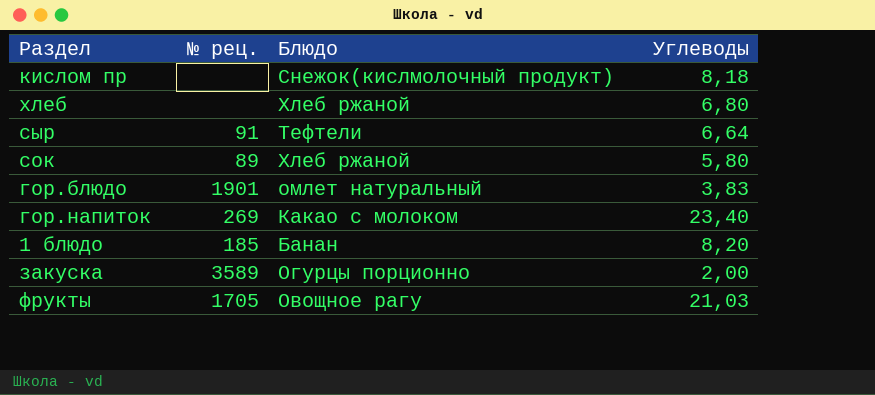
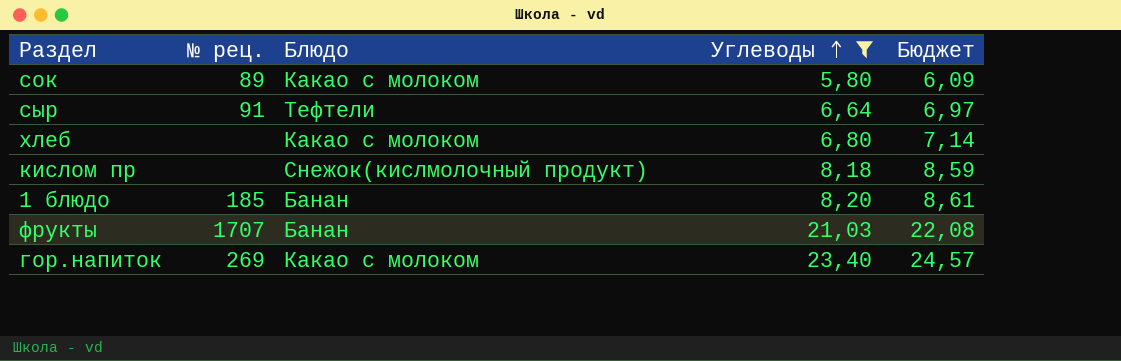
filter: none -> Углеводы >= 5,80
row order: none -> Углеводы ascending
column Бюджет | formula: none -> [Углеводы] * 1,05
сок | Блюдо: Хлеб ржаной -> Какао с молоком
хлеб | Блюдо: Хлеб ржаной -> Какао с молоком
фрукты | № рец.: 1705 -> 1707
фрукты | Блюдо: Овощное рагу -> Банан

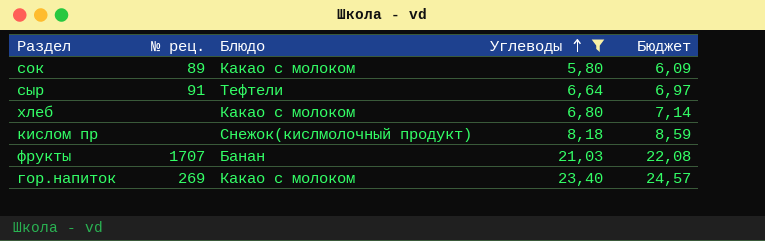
row 1 блюдо: 185 | Банан | 8,20 | 8,61 -> none

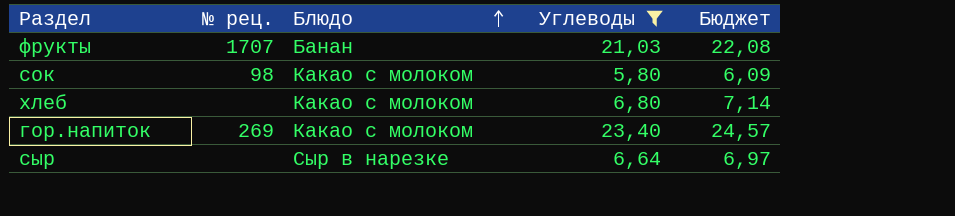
row order: Углеводы ascending -> Блюдо ascending
row кислом пр: none | Снежок(кислмолочный продукт) | 8,18 | 8,59 -> none
сок | № рец.: 89 -> 98
сыр | № рец.: 91 -> none
сыр | Блюдо: Тефтели -> Сыр в нарезке

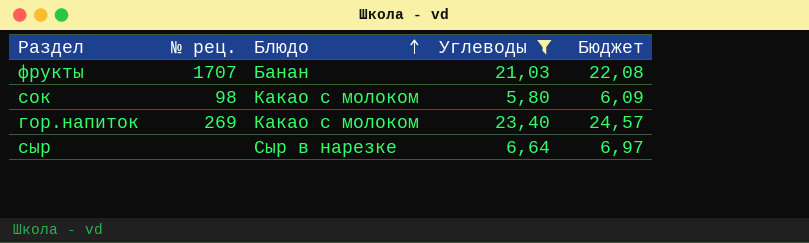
row хлеб: none | Какао с молоком | 6,80 | 7,14 -> none

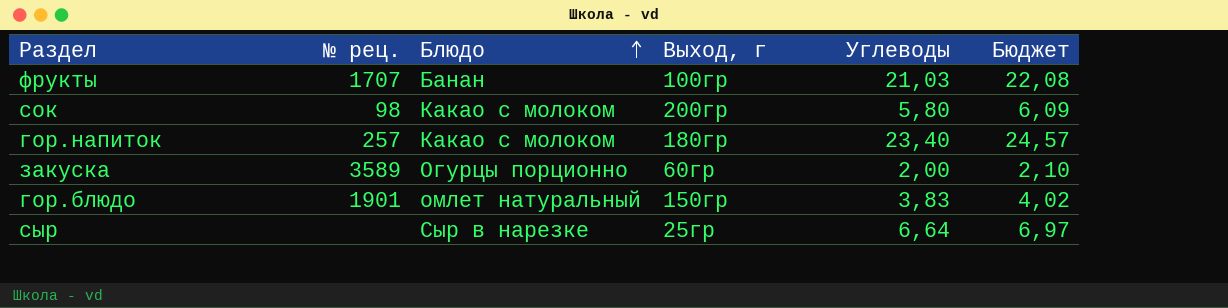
filter: Углеводы >= 5,80 -> none
column Выход, г | position: none -> 4
гор.напиток | № рец.: 269 -> 257

